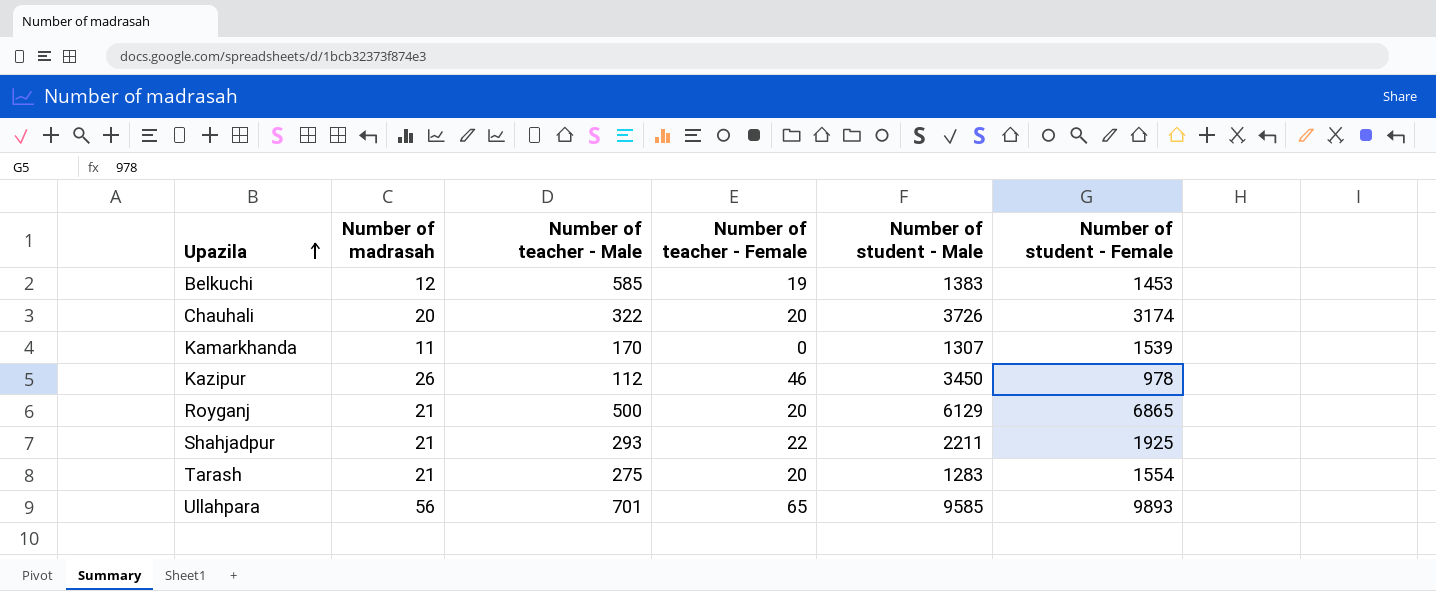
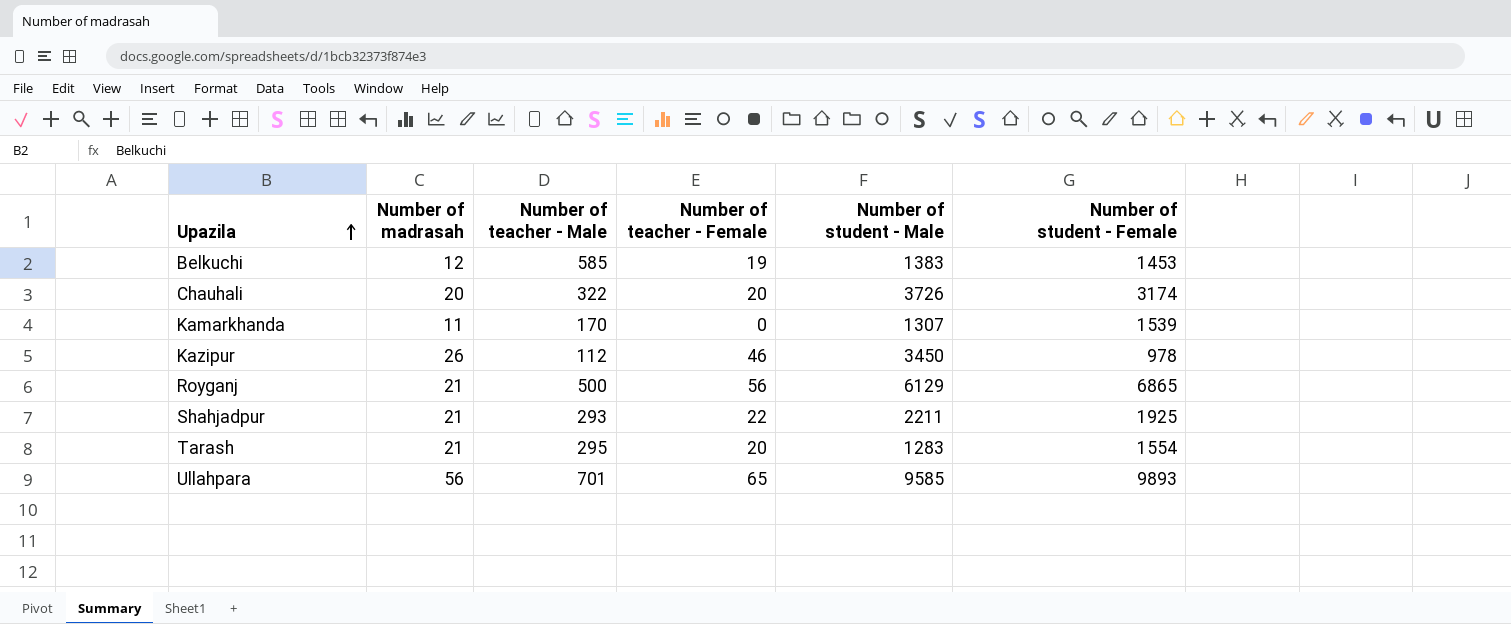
Royganj | Number of teacher - Female: 20 -> 56
Tarash | Number of teacher - Male: 275 -> 295

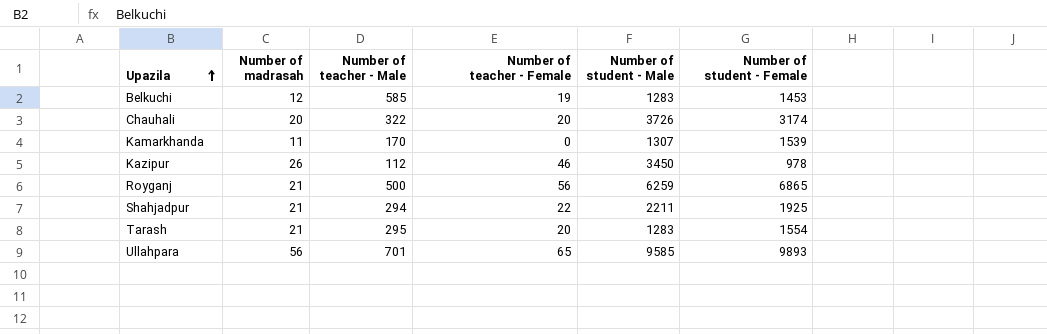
Belkuchi | Number of student - Male: 1383 -> 1283
Royganj | Number of student - Male: 6129 -> 6259
Shahjadpur | Number of teacher - Male: 293 -> 294

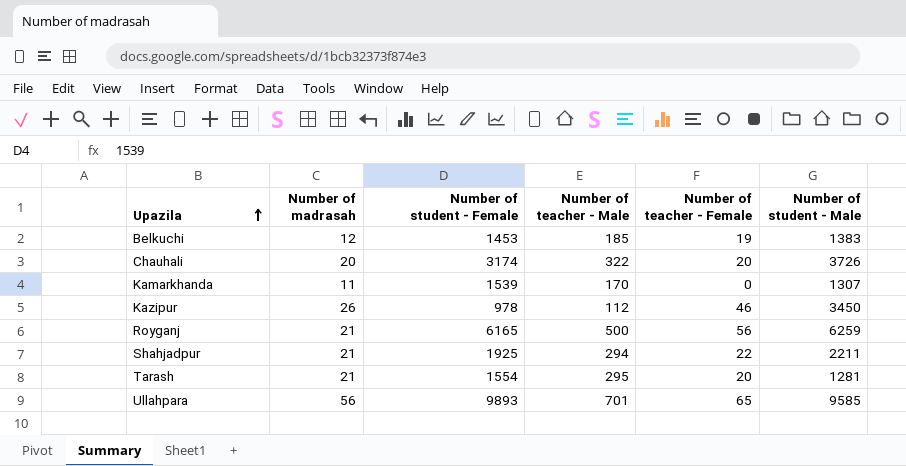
column Number of student - Female | position: 6 -> 3
Belkuchi | Number of teacher - Male: 585 -> 185
Belkuchi | Number of student - Male: 1283 -> 1383
Royganj | Number of student - Female: 6865 -> 6165
Tarash | Number of student - Male: 1283 -> 1281

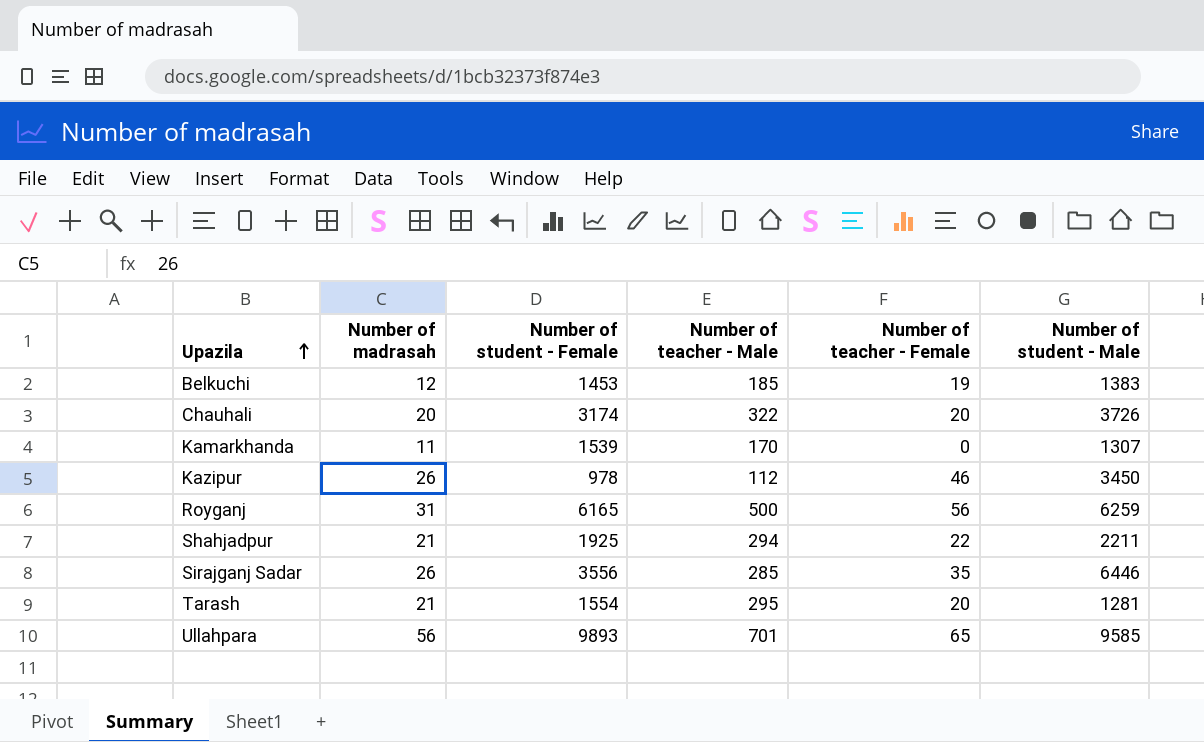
Royganj | Number of madrasah: 21 -> 31
row Sirajganj Sadar: none -> 26 | 3556 | 285 | 35 | 6446

